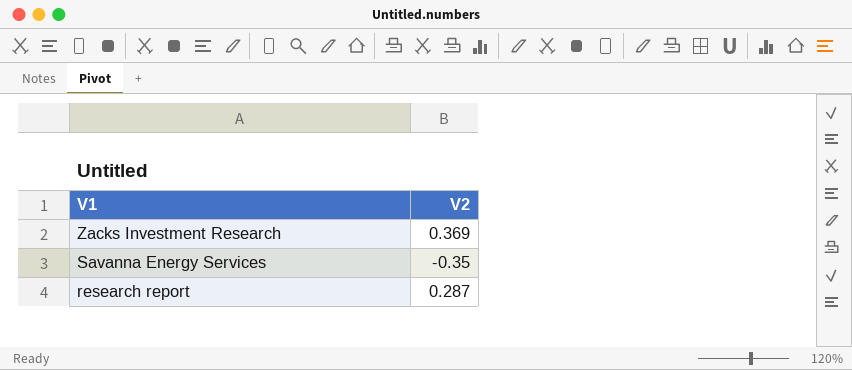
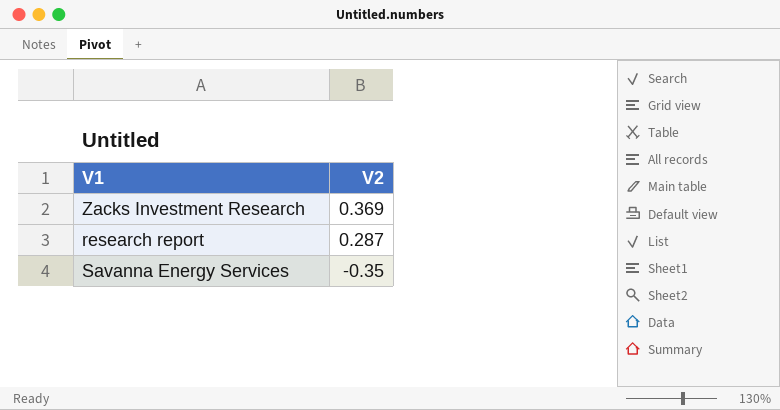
row order: V1 descending -> V2 descending

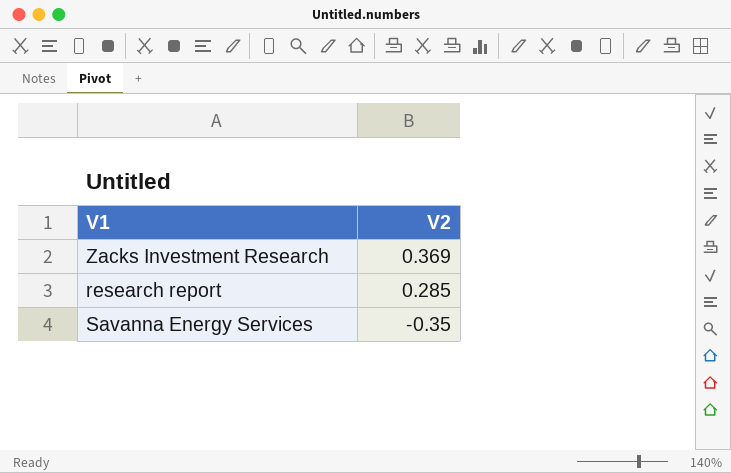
research report | V2: 0.287 -> 0.285

